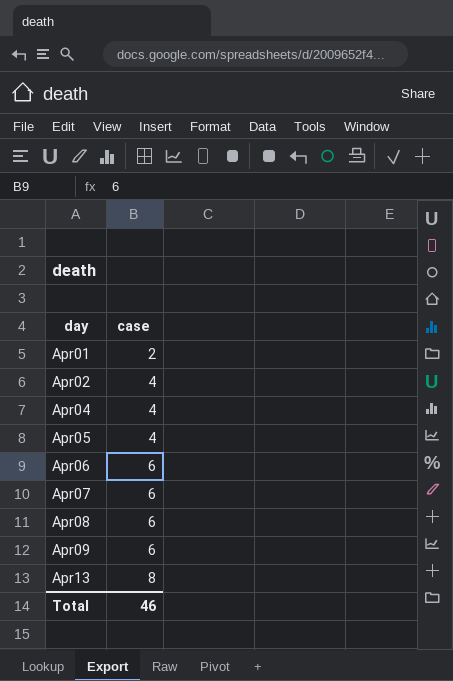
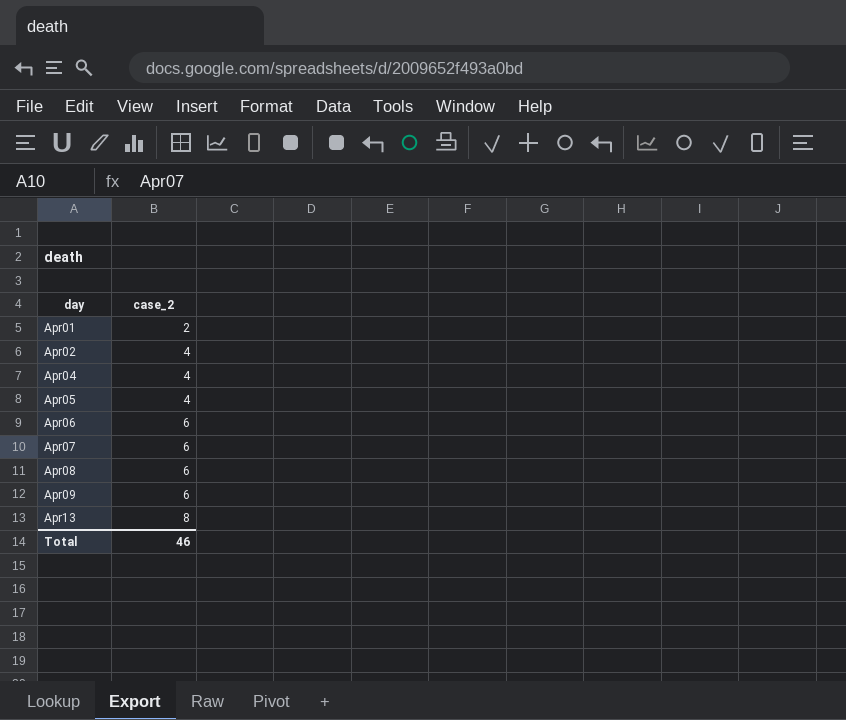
column name: case -> case_2

